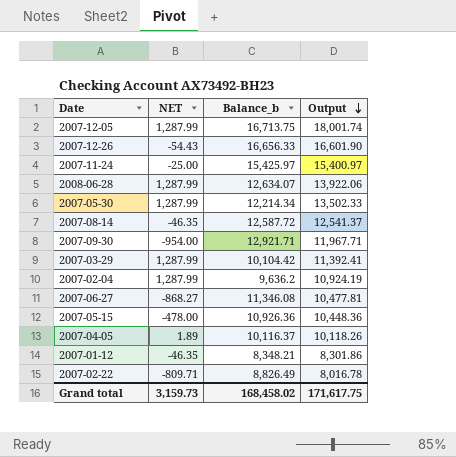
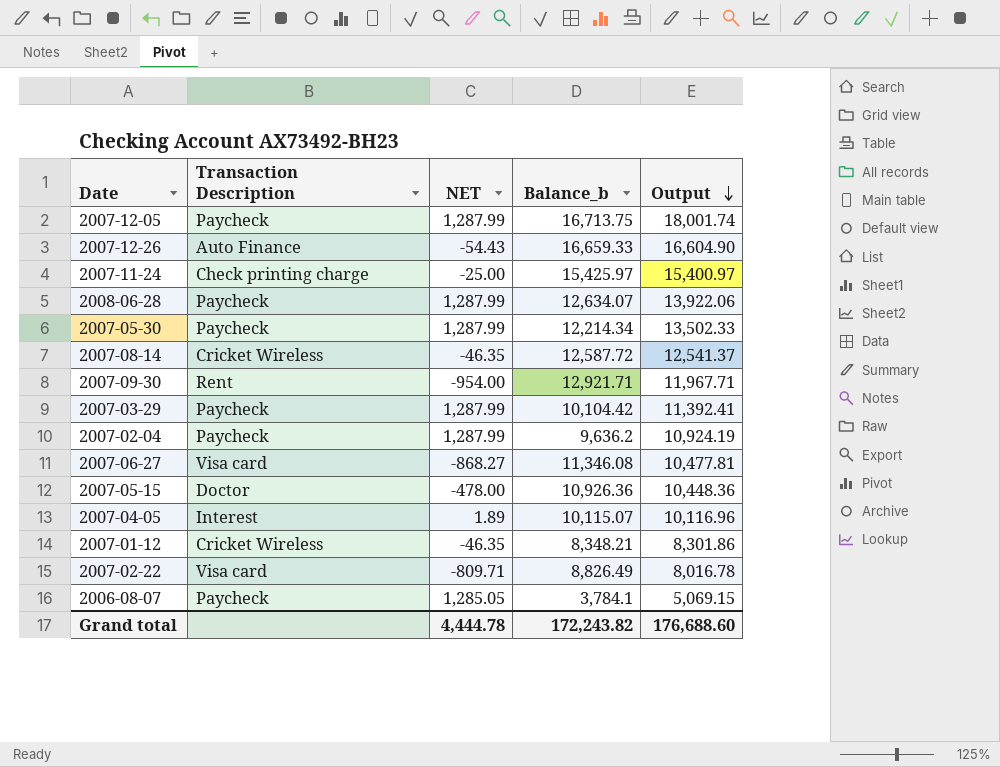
column Transaction Description | position: none -> 2
2007-12-26 | Balance_b: 16,656.33 -> 16,659.33
2007-12-26 | Output: 16,601.90 -> 16,604.90
2007-04-05 | Balance_b: 10,116.37 -> 10,115.07
2007-04-05 | Output: 10,118.26 -> 10,116.96
row 2006-08-07: none -> Paycheck | 1,285.05 | 3,784.1 | 5,069.15
Grand total | NET: 3,159.73 -> 4,444.78
Grand total | Balance_b: 168,458.02 -> 172,243.82
Grand total | Output: 171,617.75 -> 176,688.60

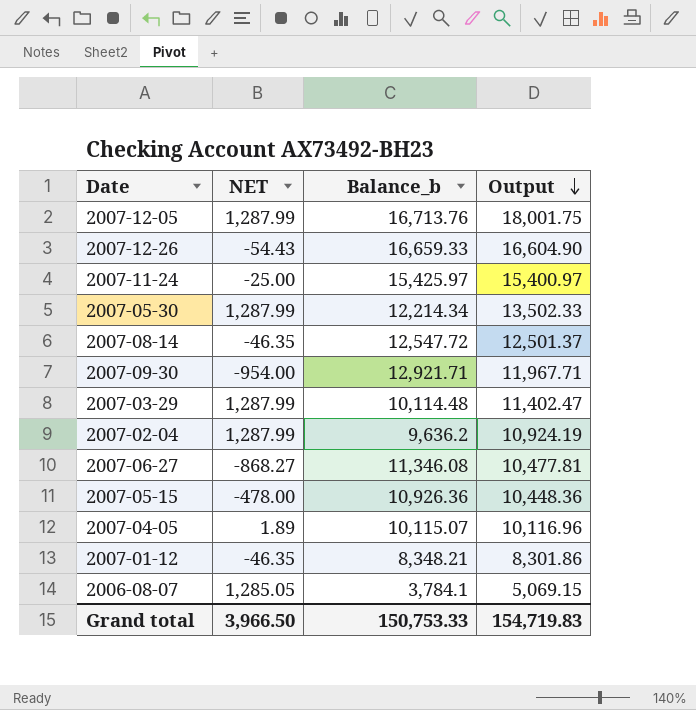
column Transaction Description | position: 2 -> none
row 2008-06-28: Paycheck | 1,287.99 | 12,634.07 | 13,922.06 -> none
row 2007-02-22: Visa card | -809.71 | 8,826.49 | 8,016.78 -> none
2007-12-05 | Balance_b: 16,713.75 -> 16,713.76
2007-12-05 | Output: 18,001.74 -> 18,001.75
2007-08-14 | Balance_b: 12,587.72 -> 12,547.72
2007-08-14 | Output: 12,541.37 -> 12,501.37
2007-03-29 | Balance_b: 10,104.42 -> 10,114.48
2007-03-29 | Output: 11,392.41 -> 11,402.47
Grand total | NET: 4,444.78 -> 3,966.50
Grand total | Balance_b: 172,243.82 -> 150,753.33
Grand total | Output: 176,688.60 -> 154,719.83

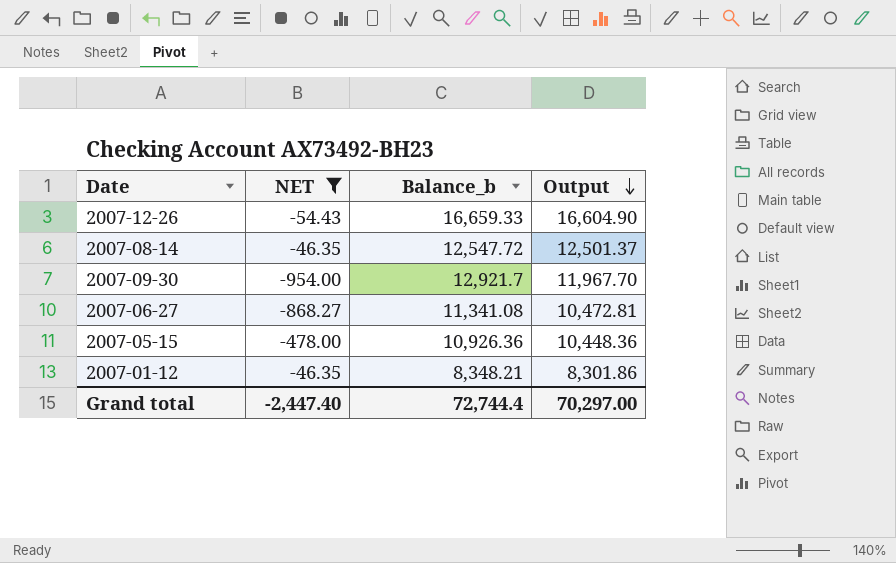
filter: none -> NET <= -46.35
2007-09-30 | Balance_b: 12,921.71 -> 12,921.7
2007-09-30 | Output: 11,967.71 -> 11,967.70
2007-06-27 | Balance_b: 11,346.08 -> 11,341.08
2007-06-27 | Output: 10,477.81 -> 10,472.81
Grand total | NET: 3,966.50 -> -2,447.40
Grand total | Balance_b: 150,753.33 -> 72,744.4
Grand total | Output: 154,719.83 -> 70,297.00

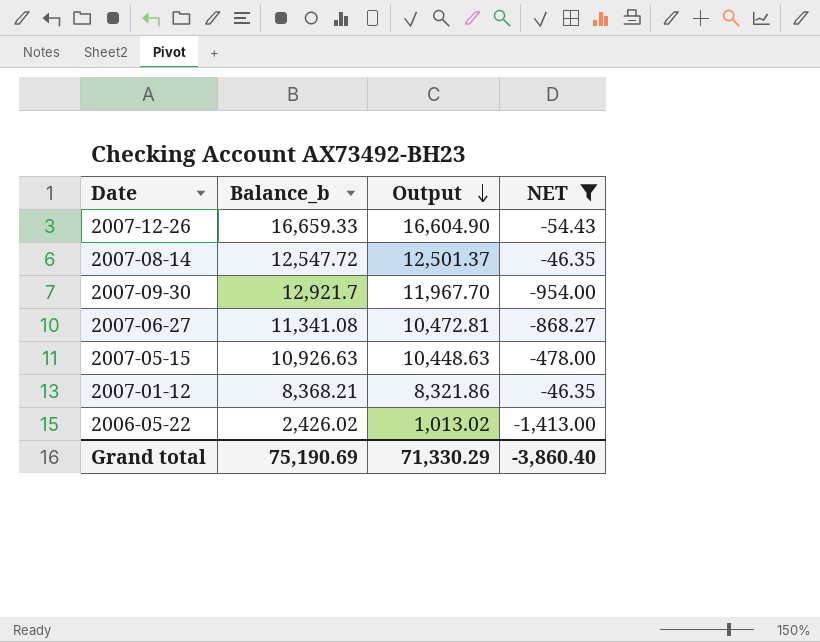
column NET | position: 2 -> 4
2007-05-15 | Balance_b: 10,926.36 -> 10,926.63
2007-05-15 | Output: 10,448.36 -> 10,448.63
2007-01-12 | Balance_b: 8,348.21 -> 8,368.21
2007-01-12 | Output: 8,301.86 -> 8,321.86
row 2006-05-22: none -> 2,426.02 | 1,013.02 | -1,413.00
Grand total | Balance_b: 72,744.4 -> 75,190.69
Grand total | Output: 70,297.00 -> 71,330.29
Grand total | NET: -2,447.40 -> -3,860.40

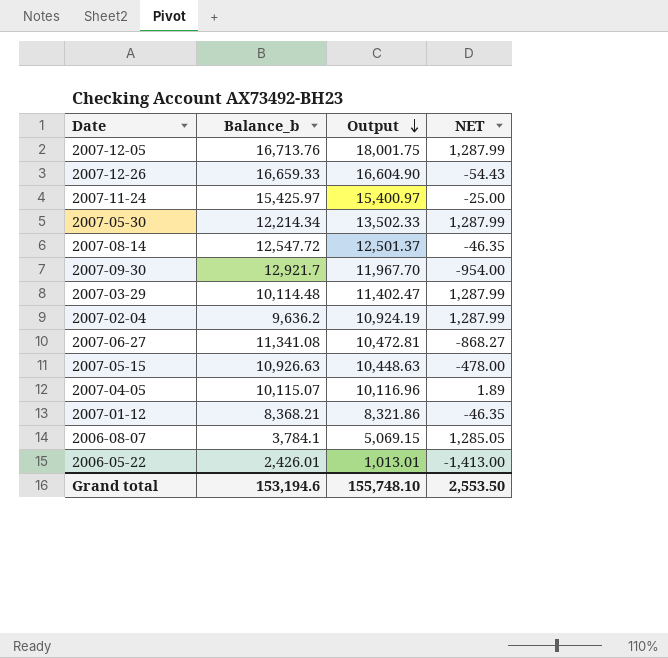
filter: NET <= -46.35 -> none
2006-05-22 | Balance_b: 2,426.02 -> 2,426.01
2006-05-22 | Output: 1,013.02 -> 1,013.01
Grand total | Balance_b: 75,190.69 -> 153,194.6
Grand total | Output: 71,330.29 -> 155,748.10
Grand total | NET: -3,860.40 -> 2,553.50

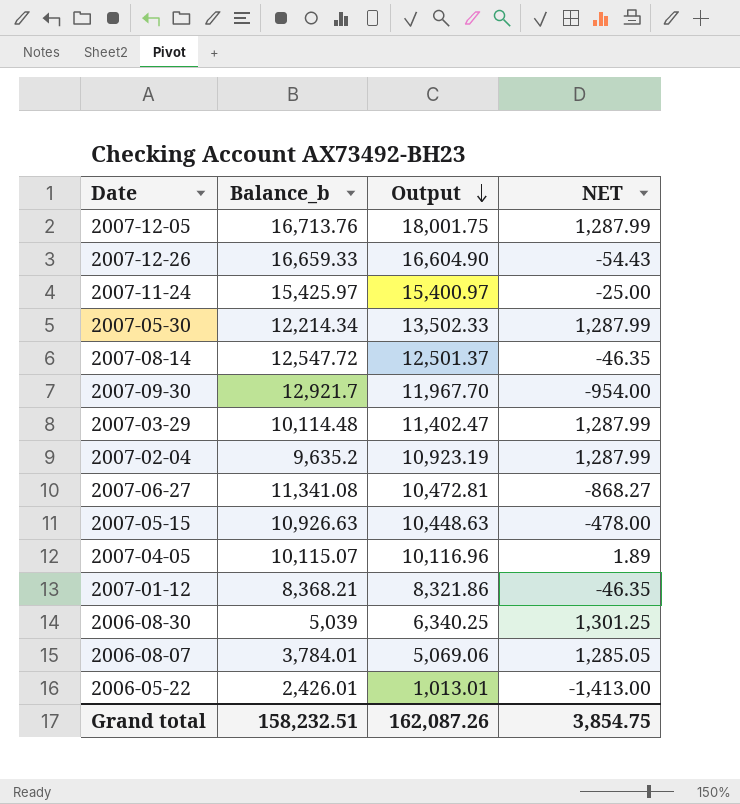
2007-02-04 | Balance_b: 9,636.2 -> 9,635.2
2007-02-04 | Output: 10,924.19 -> 10,923.19
row 2006-08-30: none -> 5,039 | 6,340.25 | 1,301.25
2006-08-07 | Balance_b: 3,784.1 -> 3,784.01
2006-08-07 | Output: 5,069.15 -> 5,069.06
Grand total | Balance_b: 153,194.6 -> 158,232.51
Grand total | Output: 155,748.10 -> 162,087.26
Grand total | NET: 2,553.50 -> 3,854.75

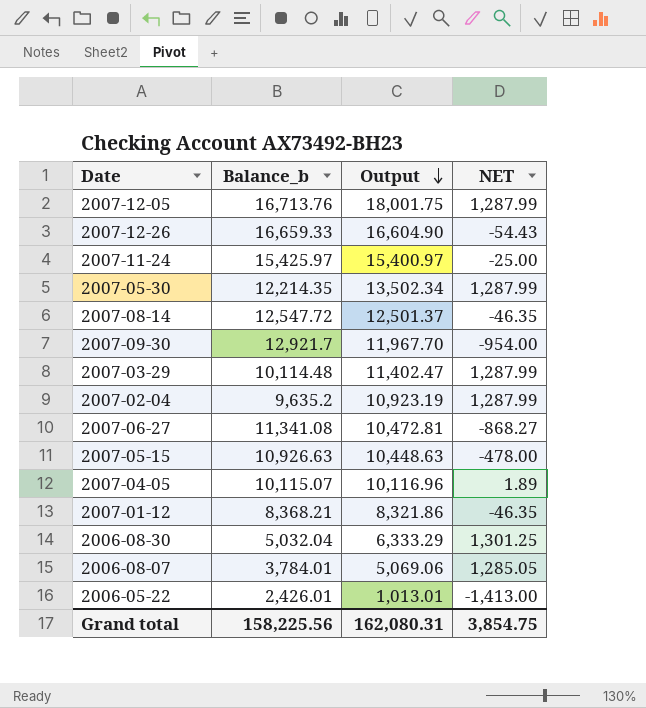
2007-05-30 | Balance_b: 12,214.34 -> 12,214.35
2007-05-30 | Output: 13,502.33 -> 13,502.34
2006-08-30 | Balance_b: 5,039 -> 5,032.04
2006-08-30 | Output: 6,340.25 -> 6,333.29
Grand total | Balance_b: 158,232.51 -> 158,225.56
Grand total | Output: 162,087.26 -> 162,080.31

